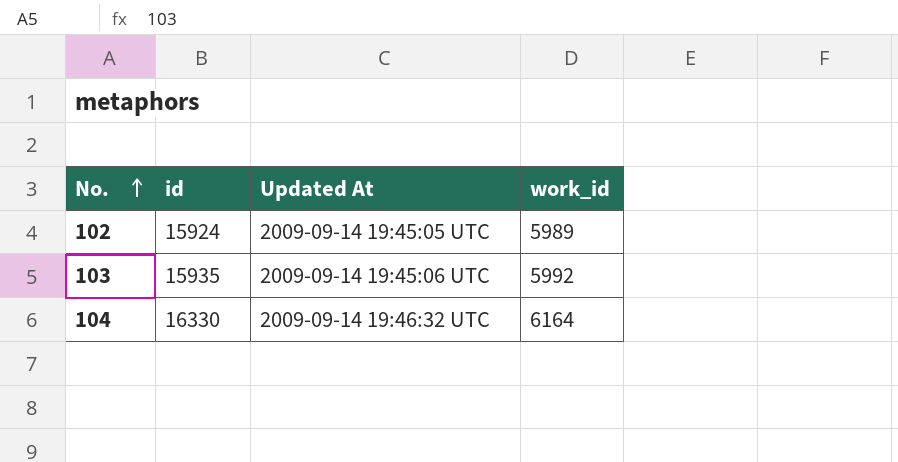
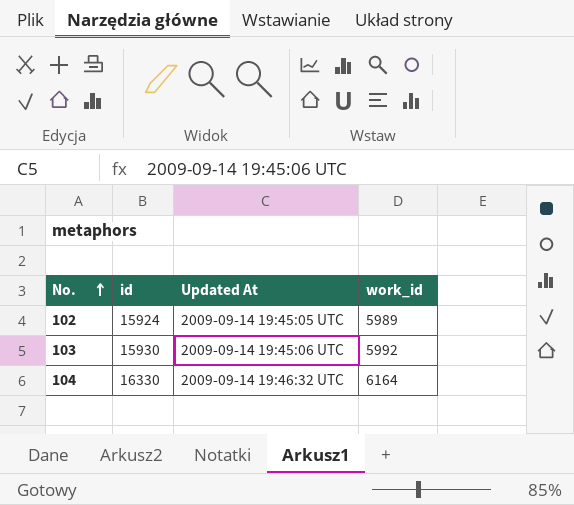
103 | id: 15935 -> 15930

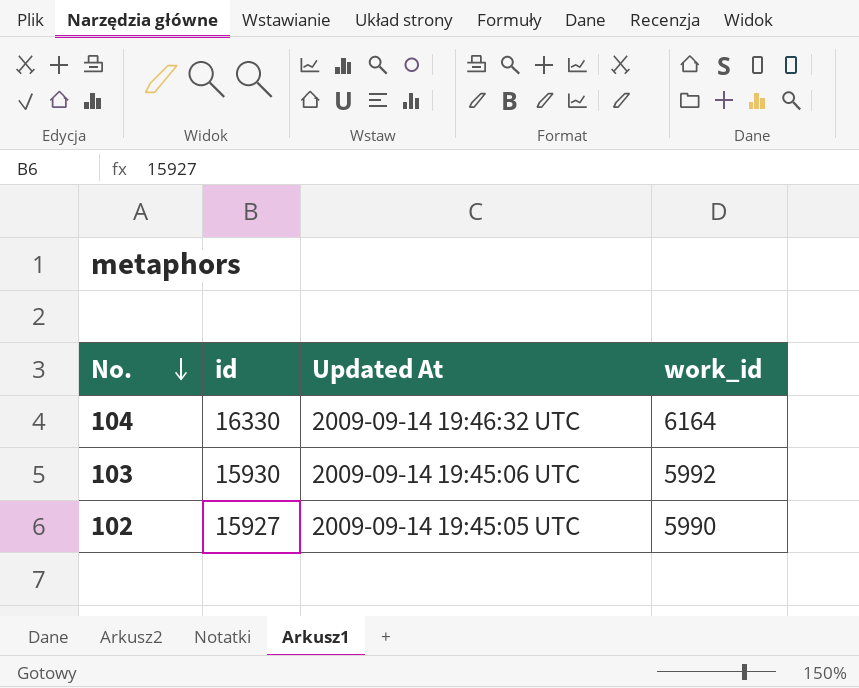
row order: No. ascending -> No. descending
102 | id: 15924 -> 15927
102 | work_id: 5989 -> 5990

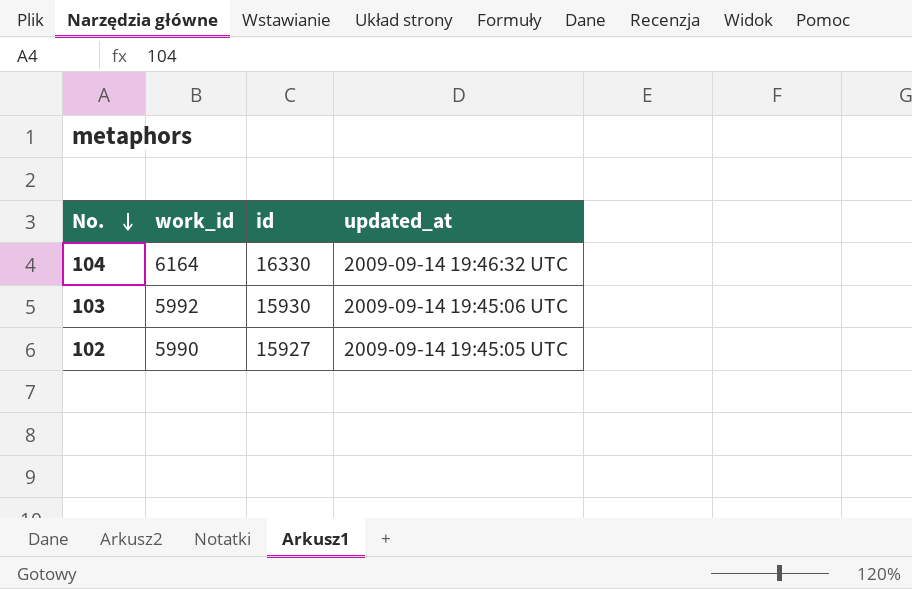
column work_id | position: 4 -> 2
column name: Updated At -> updated_at

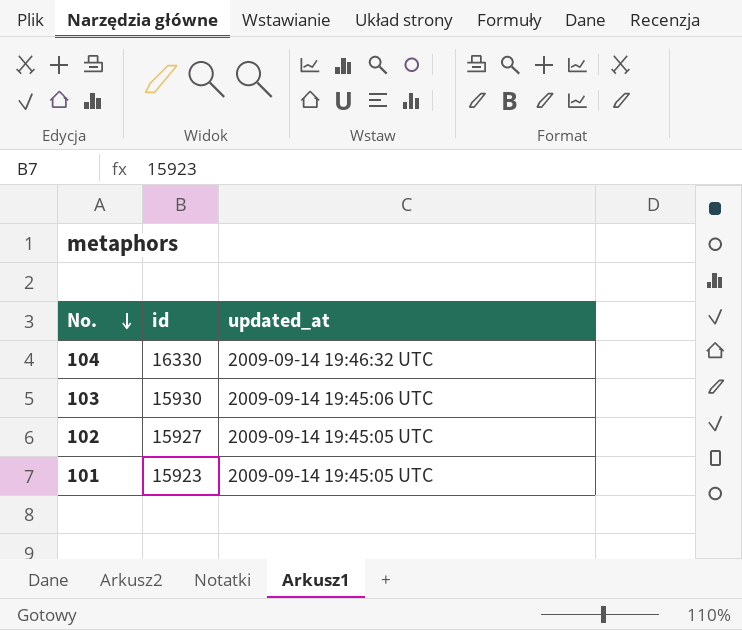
column work_id | position: 2 -> none
row 101: none -> 15923 | 2009-09-14 19:45:05 UTC

